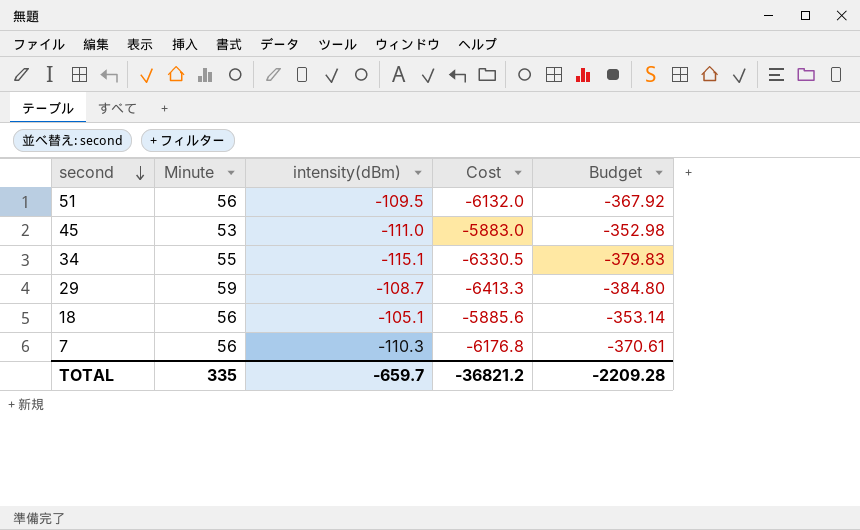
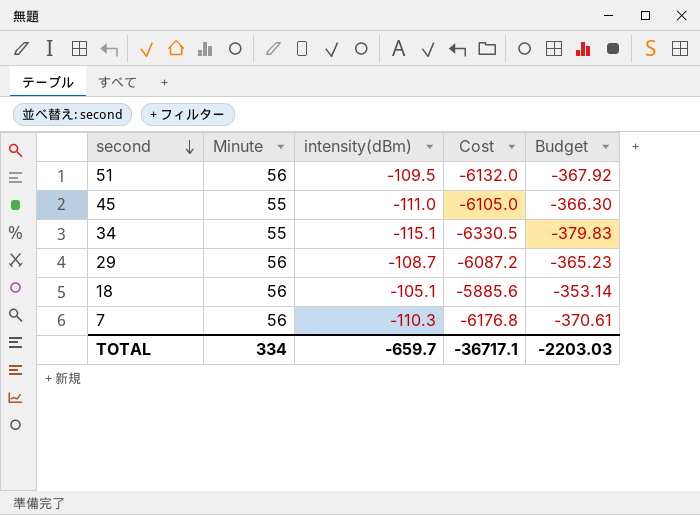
45 | Minute: 53 -> 55
45 | Cost: -5883.0 -> -6105.0
45 | Budget: -352.98 -> -366.30
29 | Minute: 59 -> 56
29 | Cost: -6413.3 -> -6087.2
29 | Budget: -384.80 -> -365.23
TOTAL | Minute: 335 -> 334
TOTAL | Cost: -36821.2 -> -36717.1
TOTAL | Budget: -2209.28 -> -2203.03

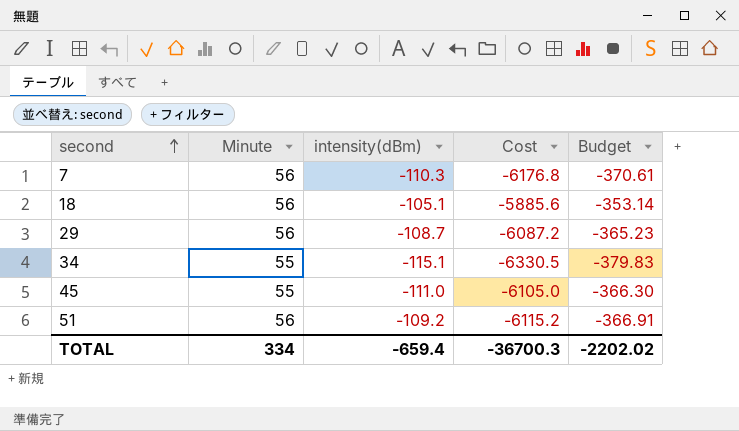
row order: second descending -> second ascending
51 | intensity(dBm): -109.5 -> -109.2
51 | Cost: -6132.0 -> -6115.2
51 | Budget: -367.92 -> -366.91
TOTAL | intensity(dBm): -659.7 -> -659.4
TOTAL | Cost: -36717.1 -> -36700.3
TOTAL | Budget: -2203.03 -> -2202.02

